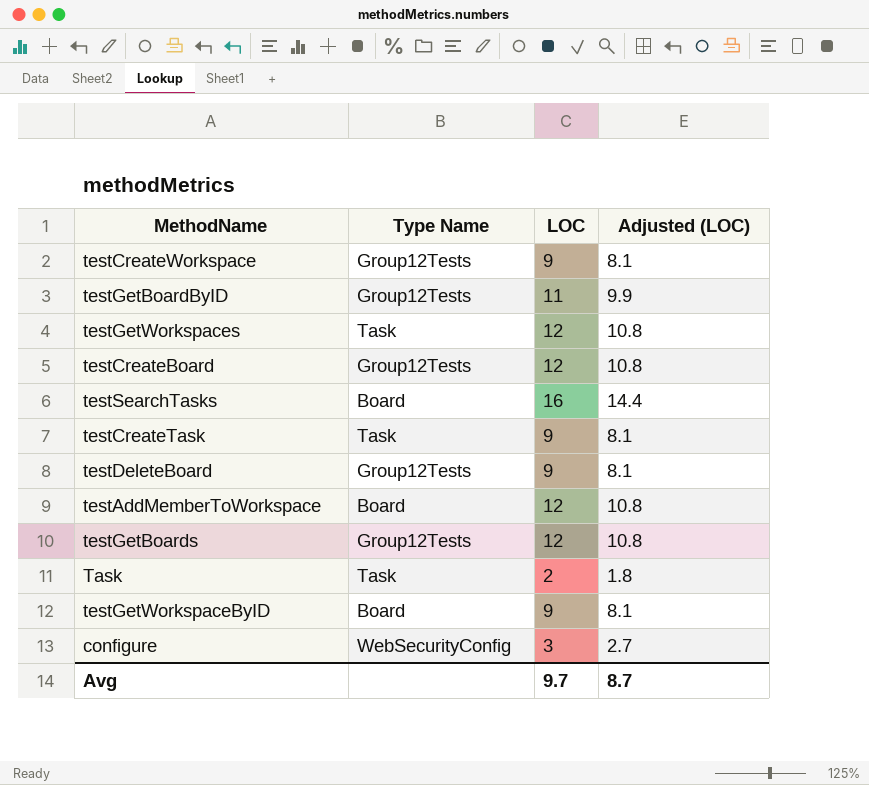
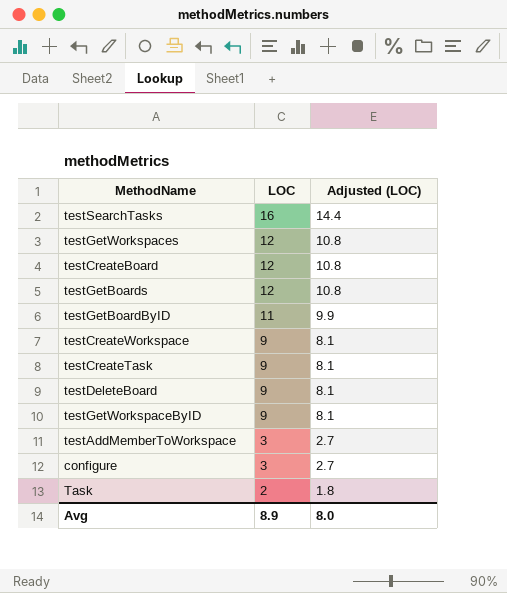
row order: none -> LOC descending
column Type Name | position: 2 -> none
testAddMemberToWorkspace | LOC: 12 -> 3
testAddMemberToWorkspace | Adjusted (LOC): 10.8 -> 2.7
Avg | LOC: 9.7 -> 8.9
Avg | Adjusted (LOC): 8.7 -> 8.0

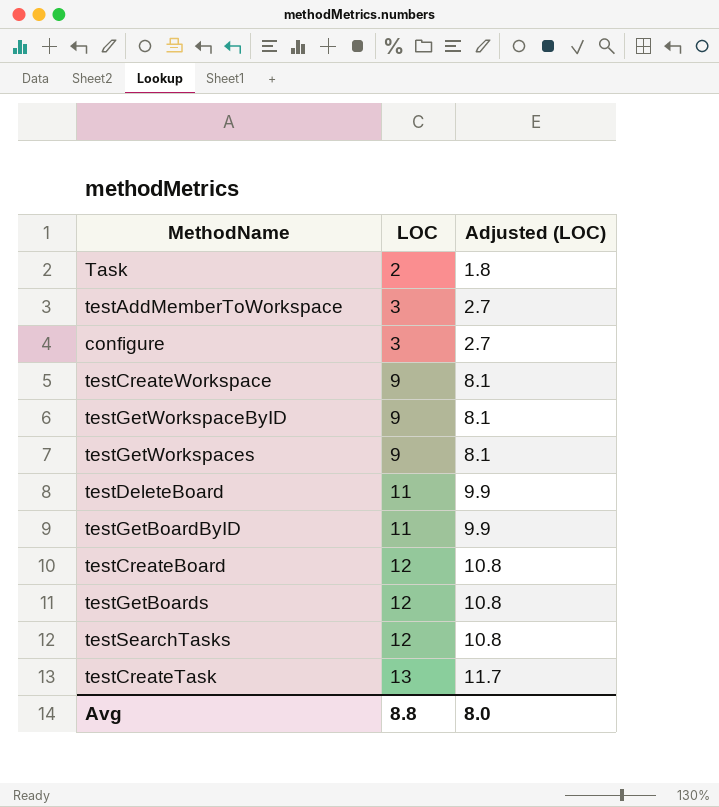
row order: LOC descending -> LOC ascending
testGetWorkspaces | LOC: 12 -> 9
testGetWorkspaces | Adjusted (LOC): 10.8 -> 8.1
testDeleteBoard | LOC: 9 -> 11
testDeleteBoard | Adjusted (LOC): 8.1 -> 9.9
testSearchTasks | LOC: 16 -> 12
testSearchTasks | Adjusted (LOC): 14.4 -> 10.8
testCreateTask | LOC: 9 -> 13
testCreateTask | Adjusted (LOC): 8.1 -> 11.7
Avg | LOC: 8.9 -> 8.8

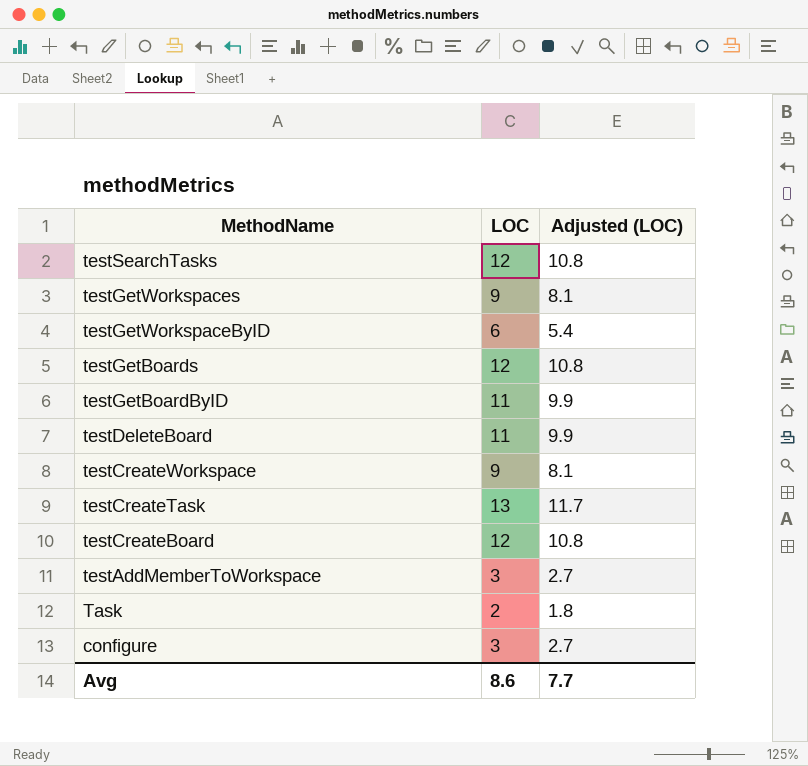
row order: LOC ascending -> MethodName descending
testGetWorkspaceByID | LOC: 9 -> 6
testGetWorkspaceByID | Adjusted (LOC): 8.1 -> 5.4
Avg | LOC: 8.8 -> 8.6
Avg | Adjusted (LOC): 8.0 -> 7.7

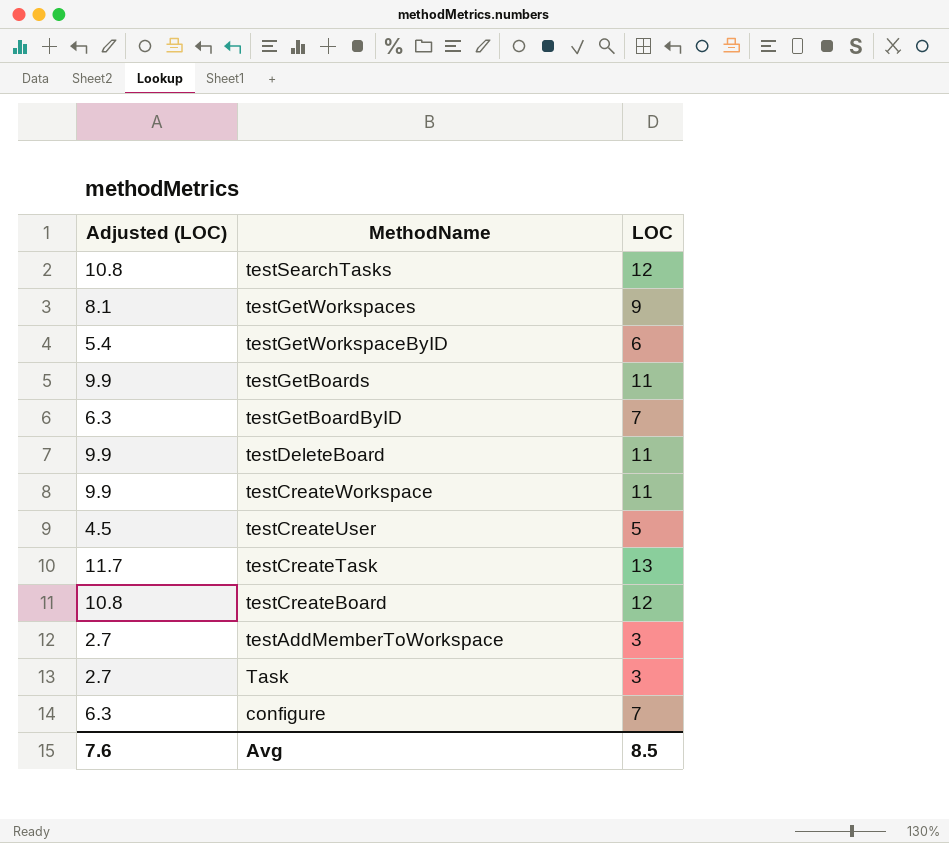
column Adjusted (LOC) | position: 3 -> 1
testGetBoards | Adjusted (LOC): 10.8 -> 9.9
testGetBoards | LOC: 12 -> 11
testGetBoardByID | Adjusted (LOC): 9.9 -> 6.3
testGetBoardByID | LOC: 11 -> 7
testCreateWorkspace | Adjusted (LOC): 8.1 -> 9.9
testCreateWorkspace | LOC: 9 -> 11
row testCreateUser: none -> 4.5 | 5
Task | Adjusted (LOC): 1.8 -> 2.7
Task | LOC: 2 -> 3
configure | Adjusted (LOC): 2.7 -> 6.3
configure | LOC: 3 -> 7
Avg | Adjusted (LOC): 7.7 -> 7.6
Avg | LOC: 8.6 -> 8.5

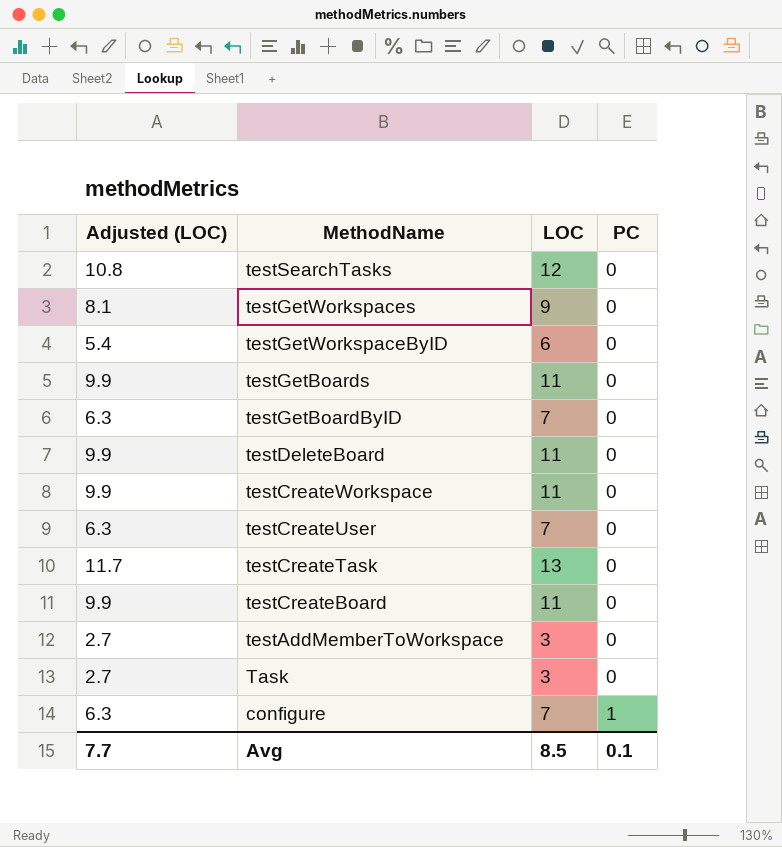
column PC | position: none -> 4
testCreateUser | Adjusted (LOC): 4.5 -> 6.3
testCreateUser | LOC: 5 -> 7
testCreateBoard | Adjusted (LOC): 10.8 -> 9.9
testCreateBoard | LOC: 12 -> 11
Avg | Adjusted (LOC): 7.6 -> 7.7

